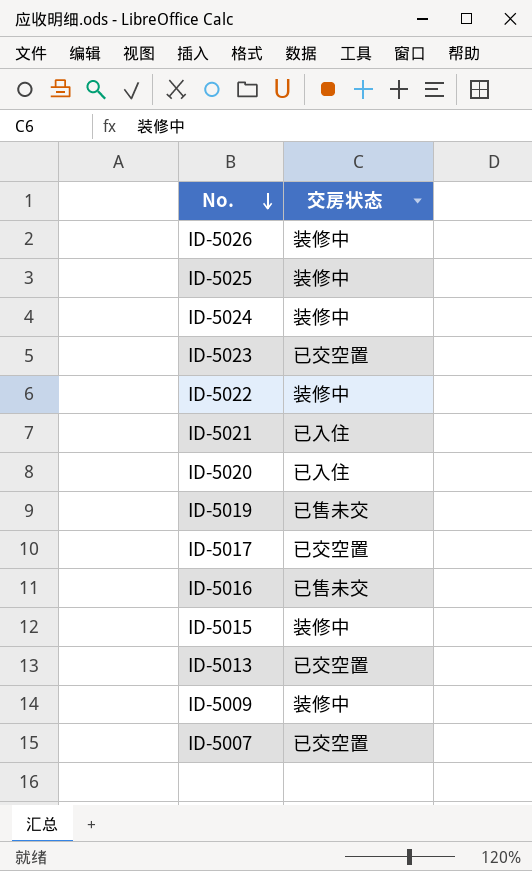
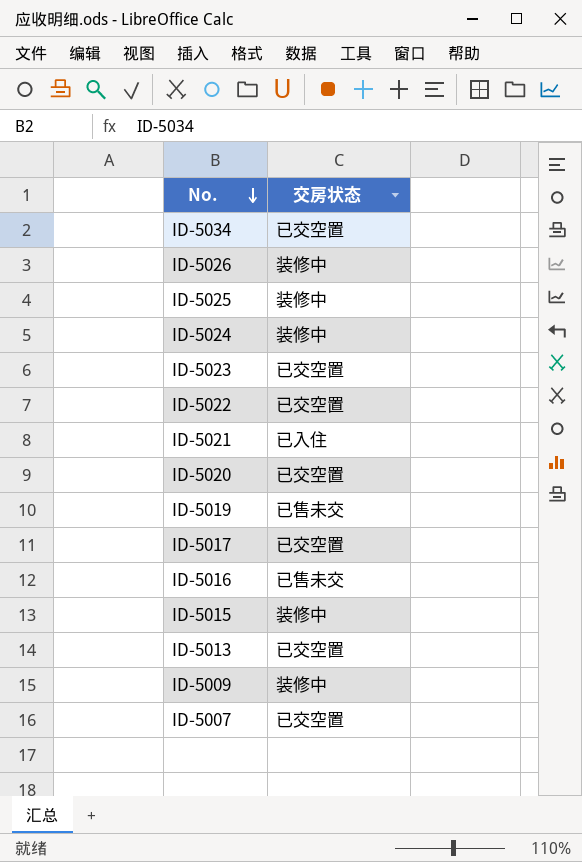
row ID-5034: none -> 已交空置
ID-5022 | 交房状态: 装修中 -> 已交空置
ID-5020 | 交房状态: 已入住 -> 已交空置

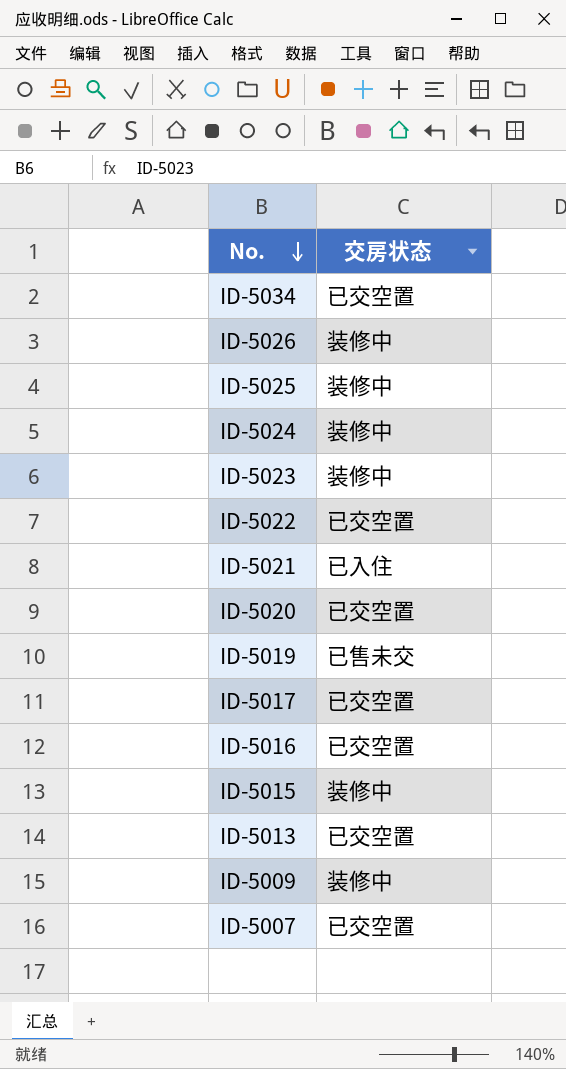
ID-5023 | 交房状态: 已交空置 -> 装修中
ID-5016 | 交房状态: 已售未交 -> 已交空置

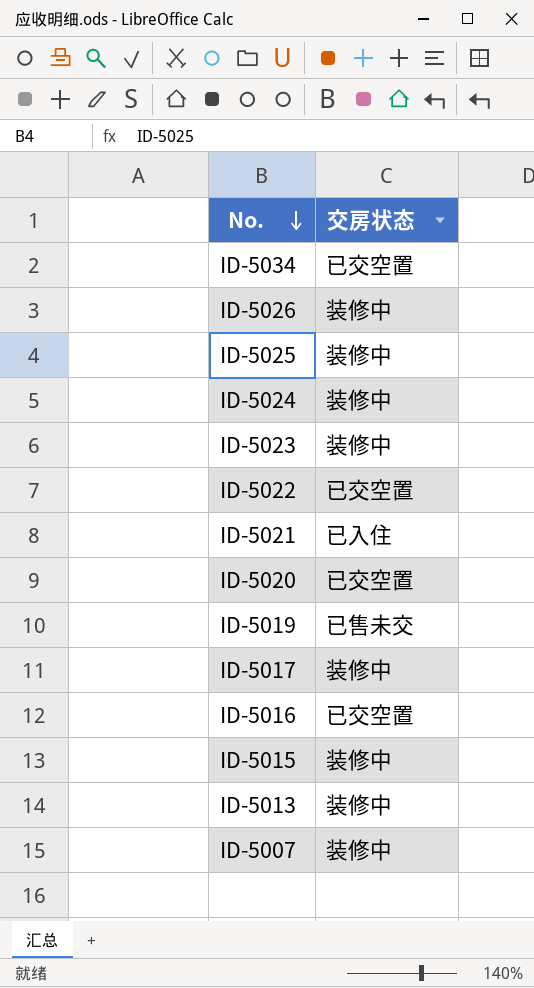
row ID-5009: 装修中 -> none
ID-5017 | 交房状态: 已交空置 -> 装修中
ID-5013 | 交房状态: 已交空置 -> 装修中
ID-5007 | 交房状态: 已交空置 -> 装修中

